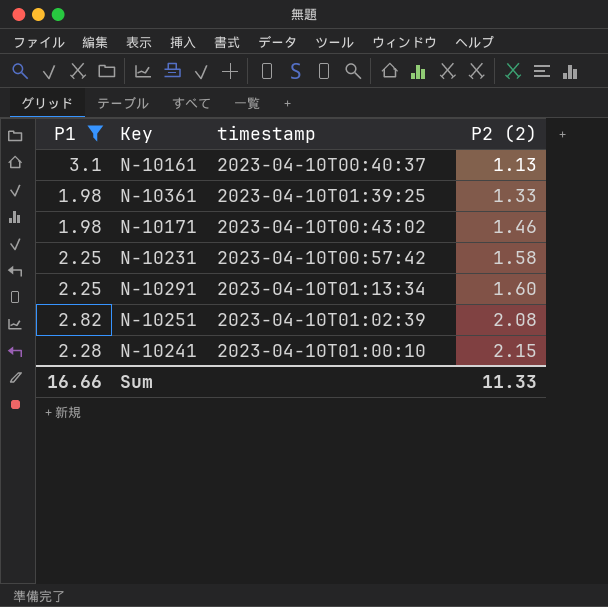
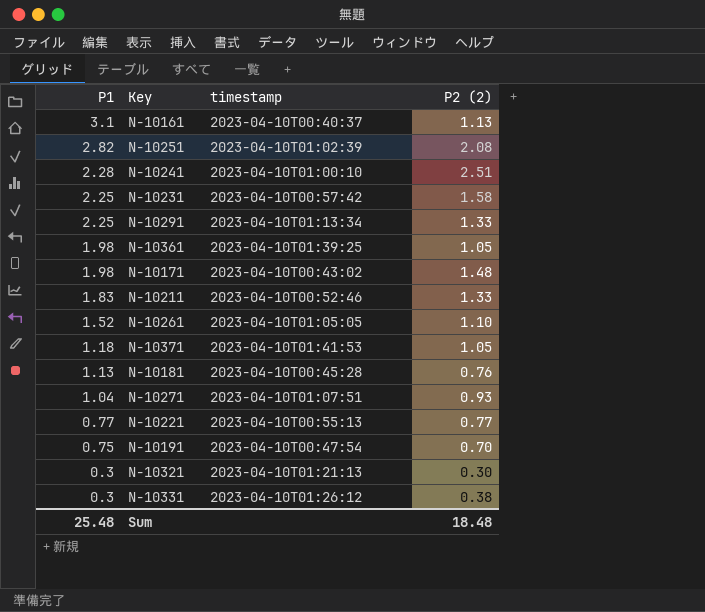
filter: P1 >= 1.98 -> none
row order: P2 (2) ascending -> P1 descending
N-10241 | P2 (2): 2.15 -> 2.51
N-10291 | P2 (2): 1.60 -> 1.33
N-10361 | P2 (2): 1.33 -> 1.05
N-10171 | P2 (2): 1.46 -> 1.48
Sum | P1: 16.66 -> 25.48
Sum | P2 (2): 11.33 -> 18.48

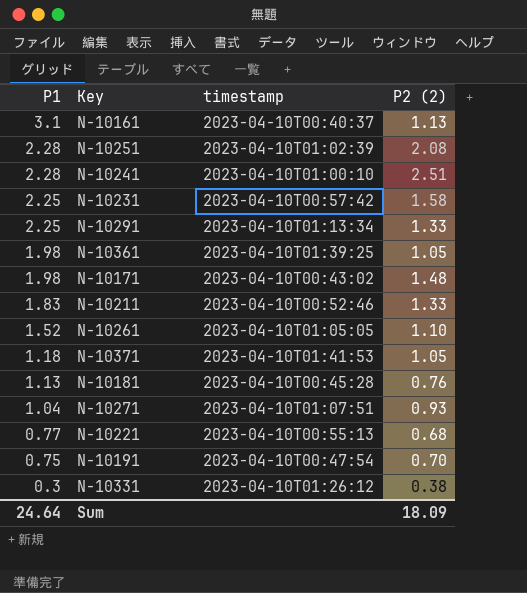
row N-10321: 0.3 | 2023-04-10T01:21:13 | 0.30 -> none
N-10251 | P1: 2.82 -> 2.28
N-10221 | P2 (2): 0.77 -> 0.68
Sum | P1: 25.48 -> 24.64
Sum | P2 (2): 18.48 -> 18.09

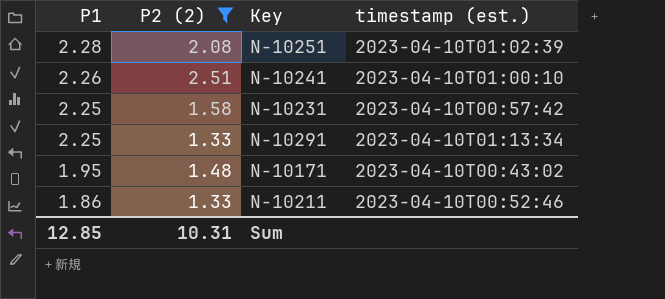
filter: none -> P2 (2) >= 1.33
column P2 (2) | position: 4 -> 2
column name: timestamp -> timestamp (est.)
N-10241 | P1: 2.28 -> 2.26
N-10171 | P1: 1.98 -> 1.95
N-10211 | P1: 1.83 -> 1.86
Sum | P1: 24.64 -> 12.85
Sum | P2 (2): 18.09 -> 10.31

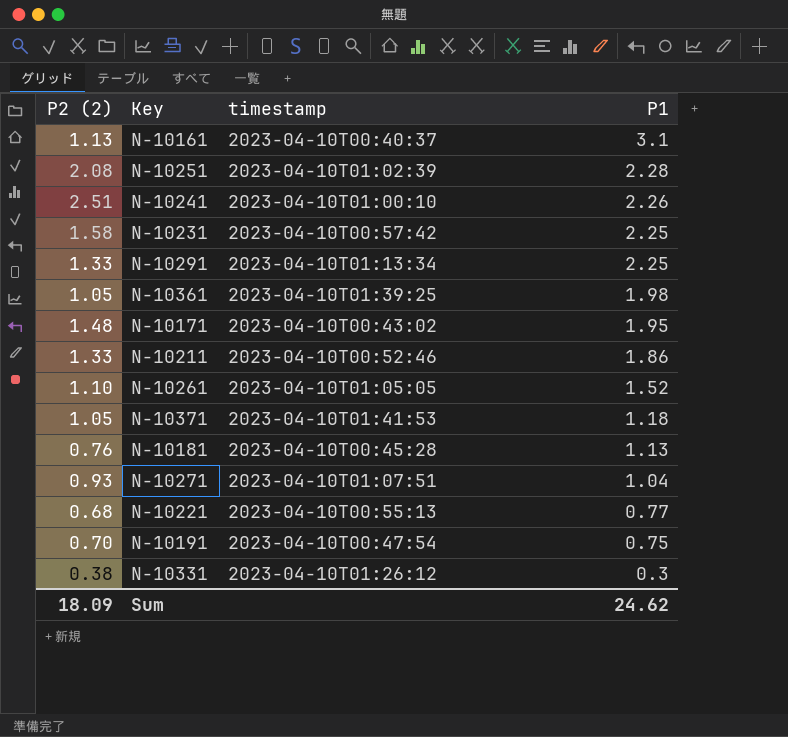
filter: P2 (2) >= 1.33 -> none
column name: timestamp (est.) -> timestamp
column P1 | position: 1 -> 4
Sum | P2 (2): 10.31 -> 18.09
Sum | P1: 12.85 -> 24.62

